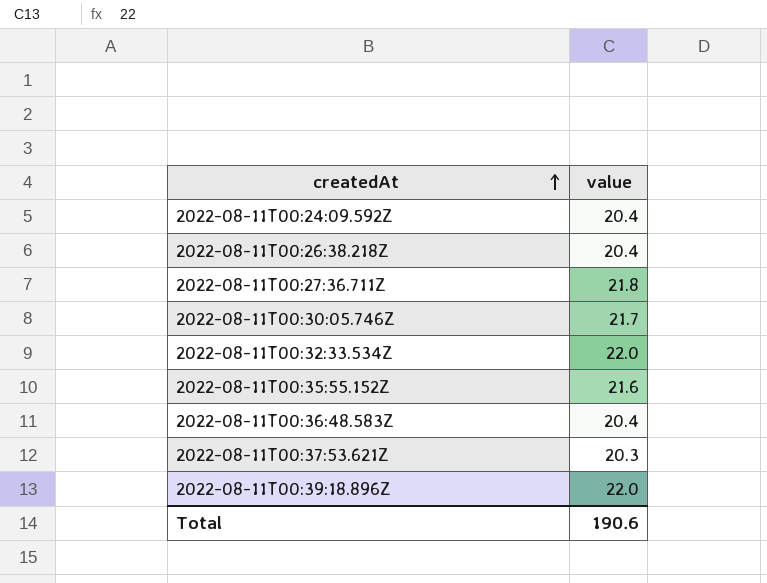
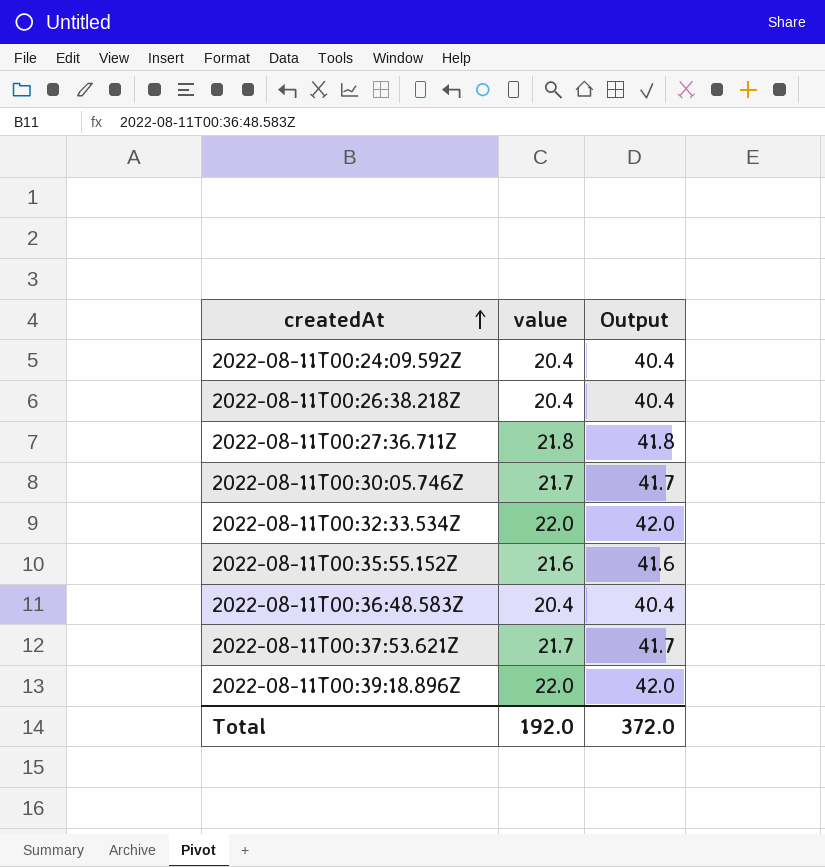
column Output | formula: none -> [value] + 20
2022-08-11T00:37:53.621Z | value: 20.3 -> 21.7
Total | value: 190.6 -> 192.0

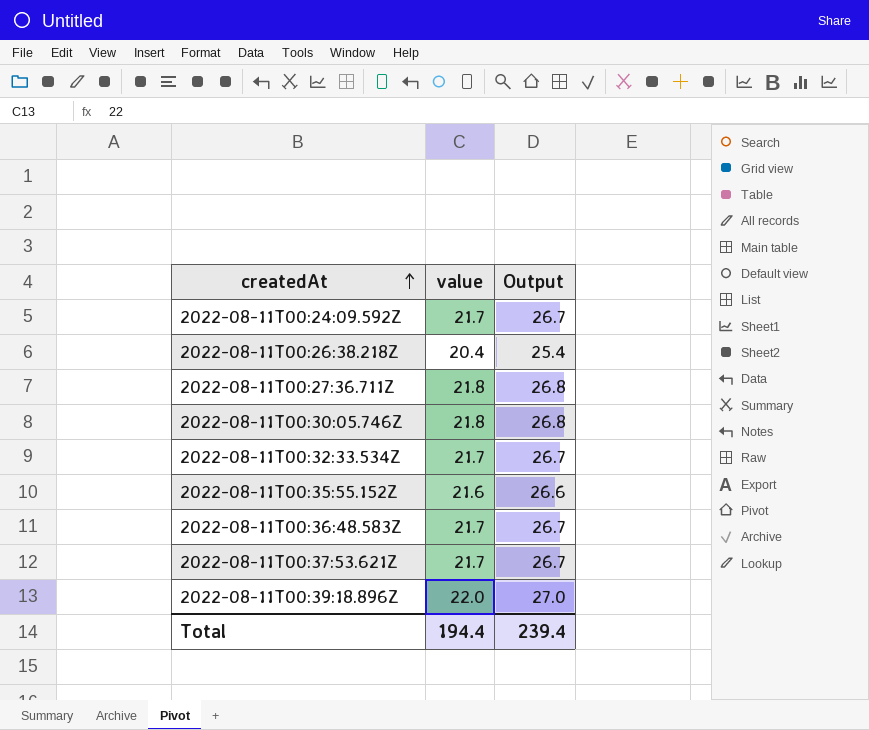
column Output | formula: [value] + 20 -> [value] + 5
2022-08-11T00:24:09.592Z | value: 20.4 -> 21.7
2022-08-11T00:30:05.746Z | value: 21.7 -> 21.8
2022-08-11T00:32:33.534Z | value: 22.0 -> 21.7
2022-08-11T00:36:48.583Z | value: 20.4 -> 21.7
Total | value: 192.0 -> 194.4
Total | Output: 372.0 -> 239.4

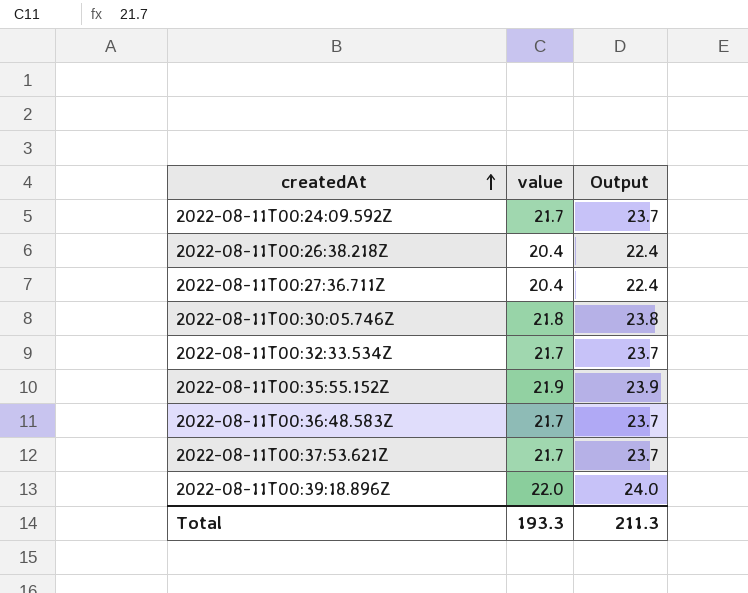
column Output | formula: [value] + 5 -> [value] + 2
2022-08-11T00:27:36.711Z | value: 21.8 -> 20.4
2022-08-11T00:35:55.152Z | value: 21.6 -> 21.9
Total | value: 194.4 -> 193.3
Total | Output: 239.4 -> 211.3

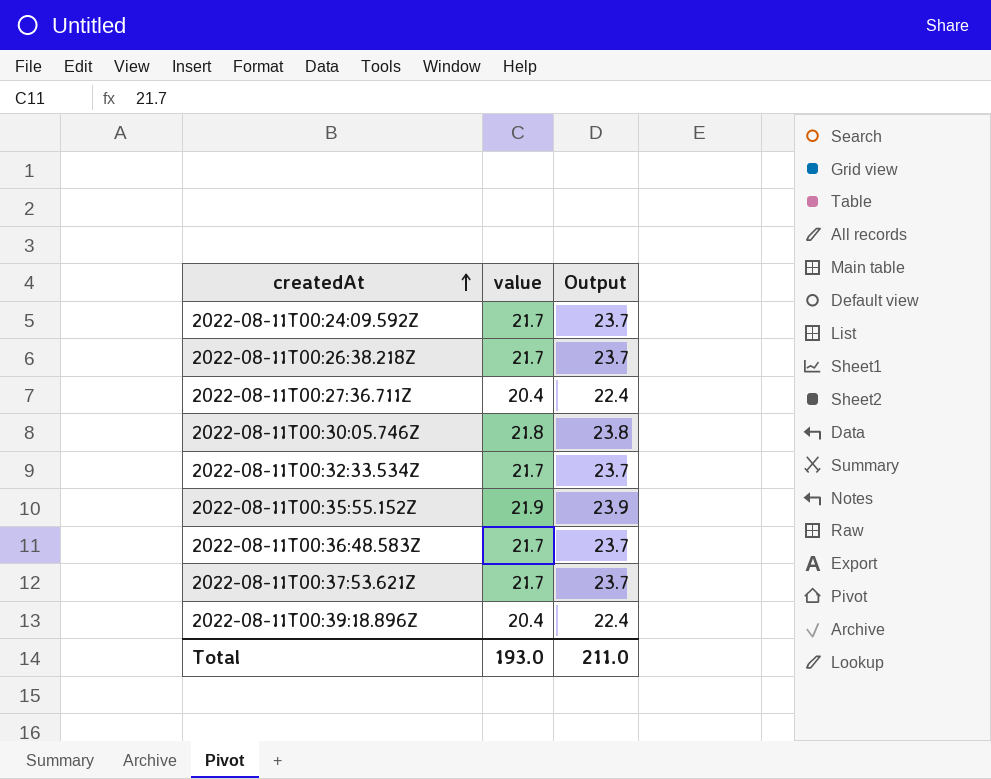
2022-08-11T00:26:38.218Z | value: 20.4 -> 21.7
2022-08-11T00:26:38.218Z | Output: 22.4 -> 23.7
2022-08-11T00:39:18.896Z | value: 22.0 -> 20.4
2022-08-11T00:39:18.896Z | Output: 24.0 -> 22.4
Total | value: 193.3 -> 193.0
Total | Output: 211.3 -> 211.0

